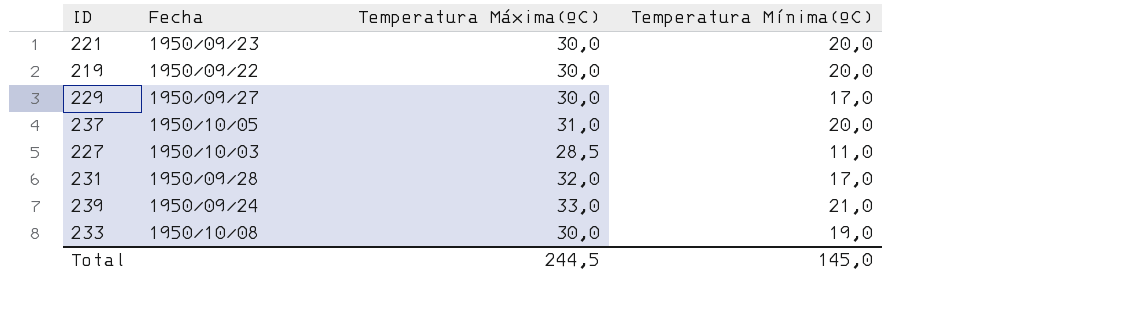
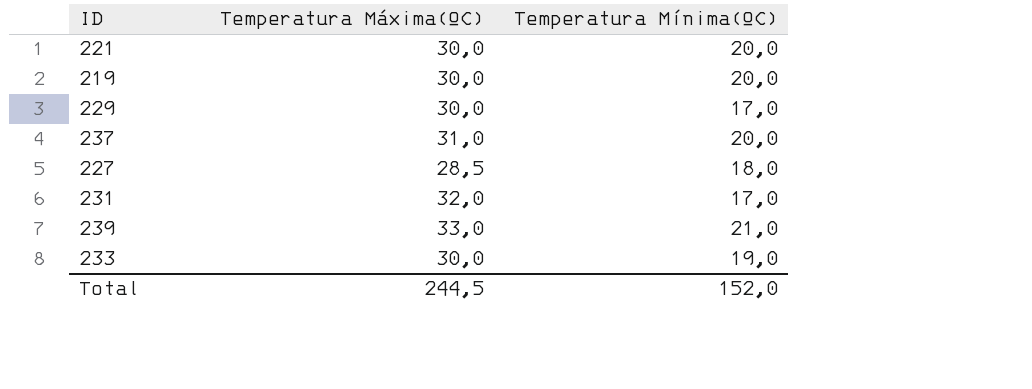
column Fecha | position: 2 -> none
227 | Temperatura Mínima(ºC): 11,0 -> 18,0
Total | Temperatura Mínima(ºC): 145,0 -> 152,0

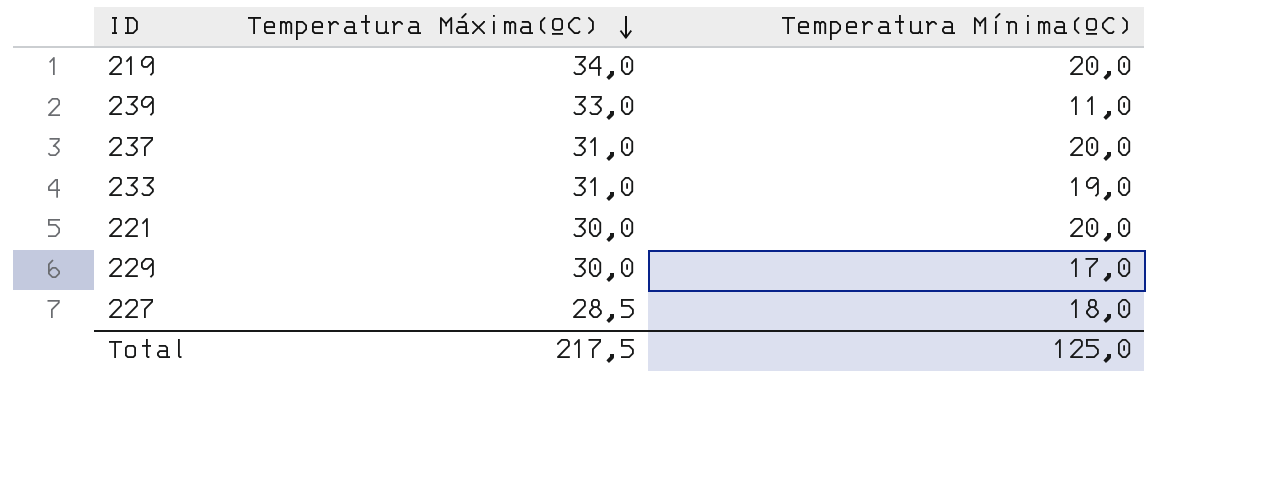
row order: none -> Temperatura Máxima(ºC) descending
row 231: 32,0 | 17,0 -> none
219 | Temperatura Máxima(ºC): 30,0 -> 34,0
239 | Temperatura Mínima(ºC): 21,0 -> 11,0
233 | Temperatura Máxima(ºC): 30,0 -> 31,0
Total | Temperatura Máxima(ºC): 244,5 -> 217,5
Total | Temperatura Mínima(ºC): 152,0 -> 125,0

